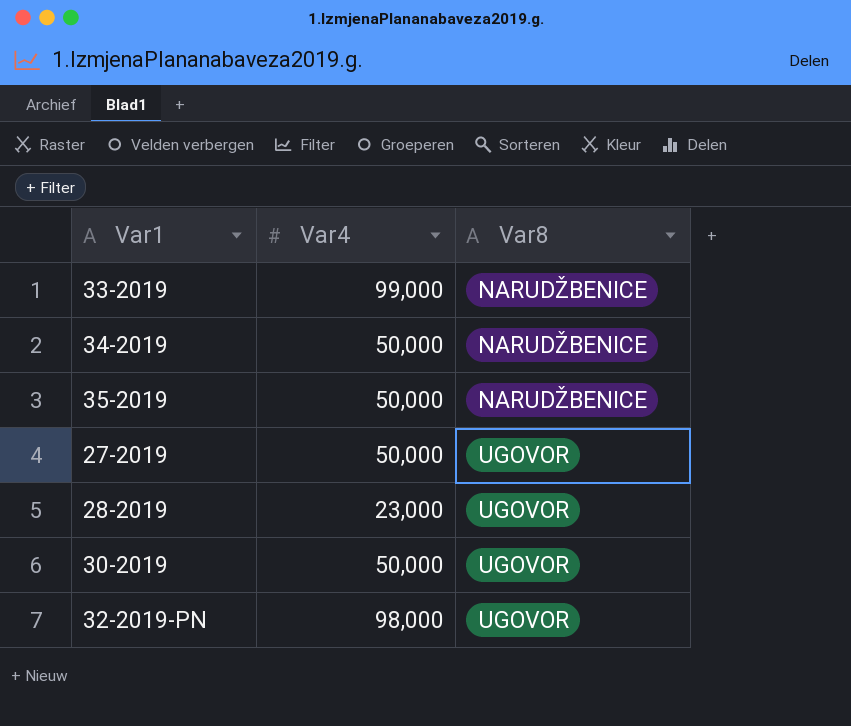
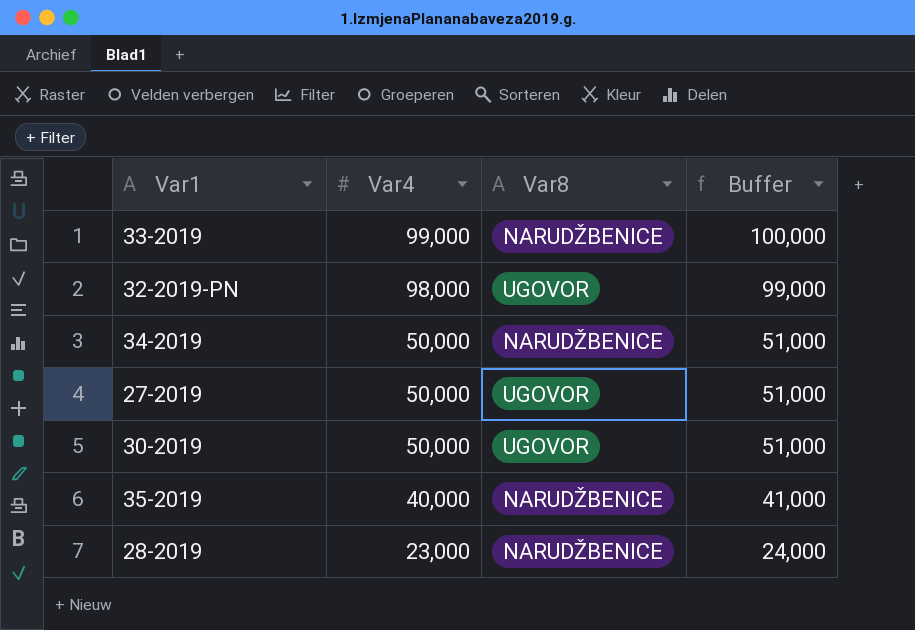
row order: Var8 ascending -> Var4 descending
column Buffer | formula: none -> [Var4] + 1000
35-2019 | Var4: 50,000 -> 40,000
28-2019 | Var8: UGOVOR -> NARUDŽBENICE

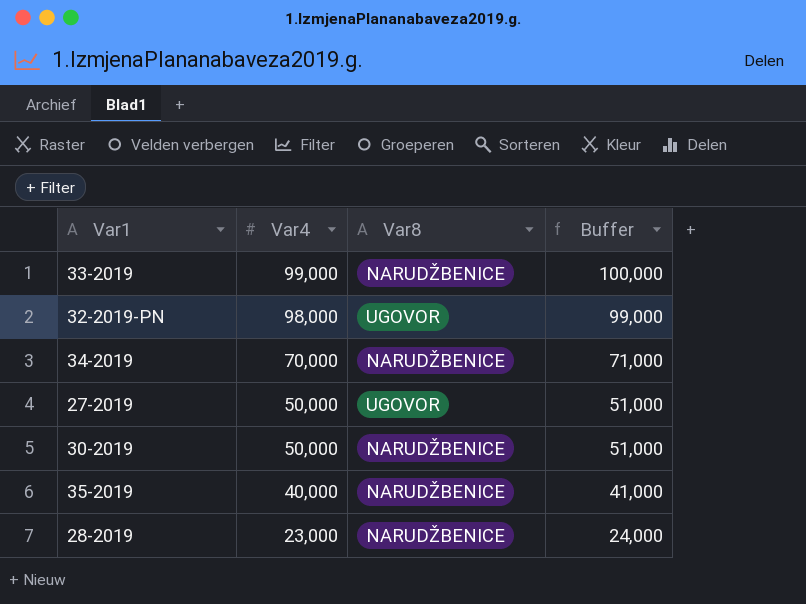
34-2019 | Var4: 50,000 -> 70,000
34-2019 | Buffer: 51,000 -> 71,000
30-2019 | Var8: UGOVOR -> NARUDŽBENICE

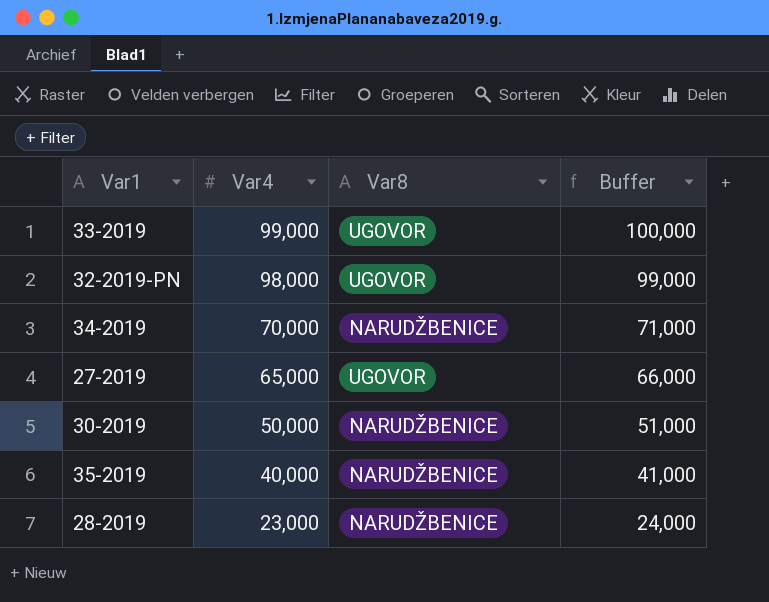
33-2019 | Var8: NARUDŽBENICE -> UGOVOR
27-2019 | Var4: 50,000 -> 65,000
27-2019 | Buffer: 51,000 -> 66,000

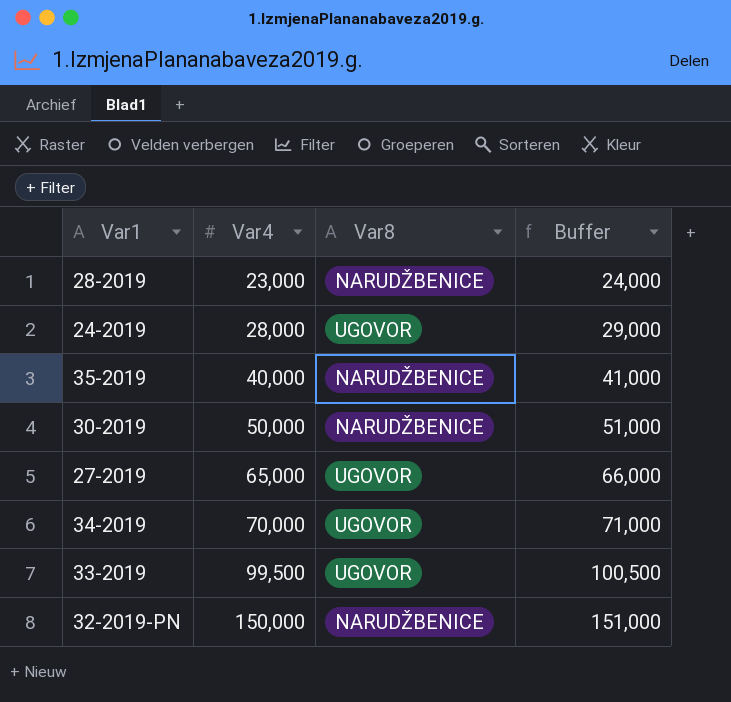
row order: Var4 descending -> Var4 ascending
row 24-2019: none -> 28,000 | UGOVOR | 29,000
34-2019 | Var8: NARUDŽBENICE -> UGOVOR
33-2019 | Var4: 99,000 -> 99,500
33-2019 | Buffer: 100,000 -> 100,500
32-2019-PN | Var4: 98,000 -> 150,000
32-2019-PN | Var8: UGOVOR -> NARUDŽBENICE
32-2019-PN | Buffer: 99,000 -> 151,000

